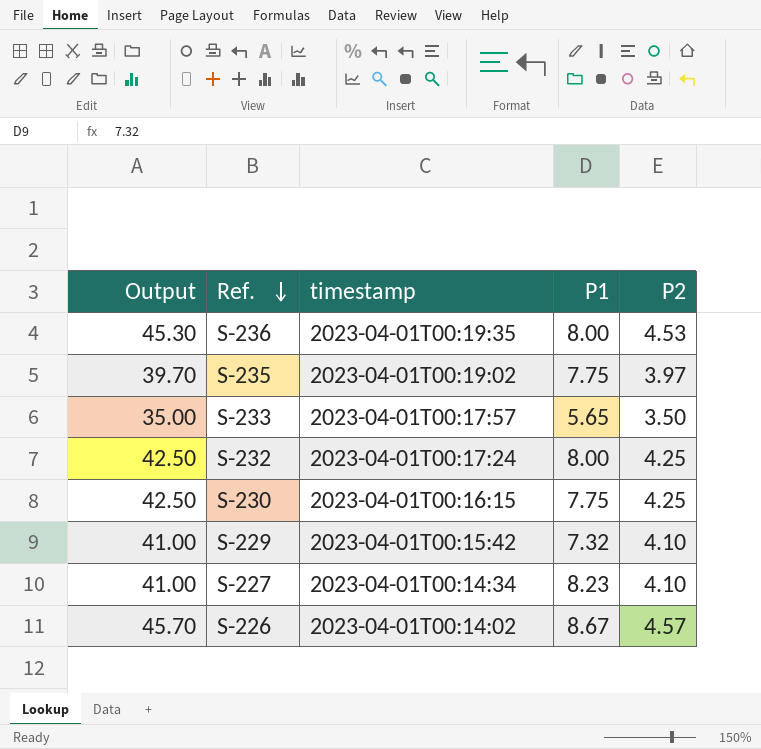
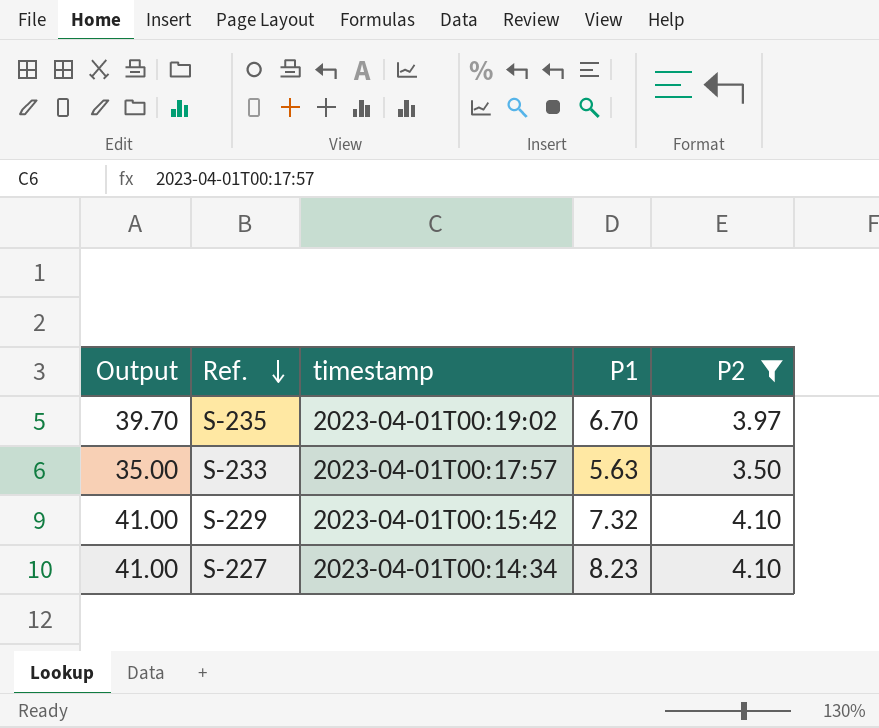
filter: none -> P2 <= 4.10
S-235 | P1: 7.75 -> 6.70
S-233 | P1: 5.65 -> 5.63

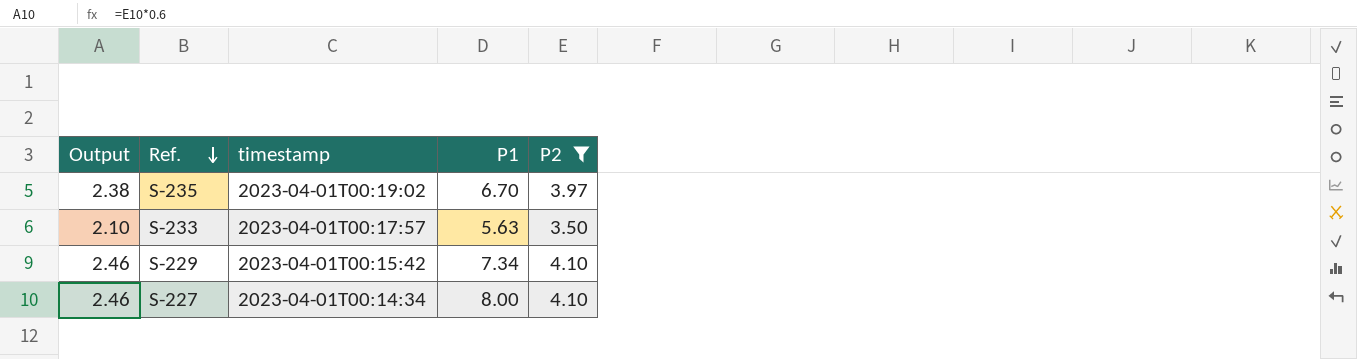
column Output | formula: [P2] * 10 -> [P2] * 0.6
S-229 | P1: 7.32 -> 7.34
S-227 | P1: 8.23 -> 8.00

